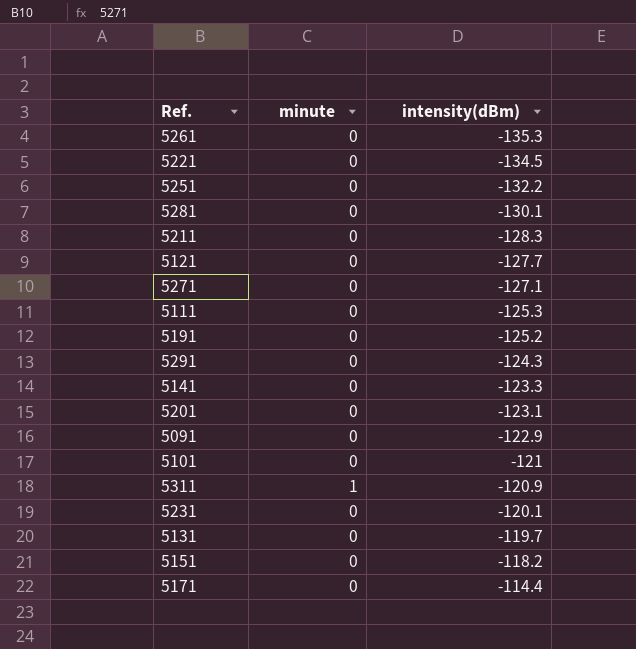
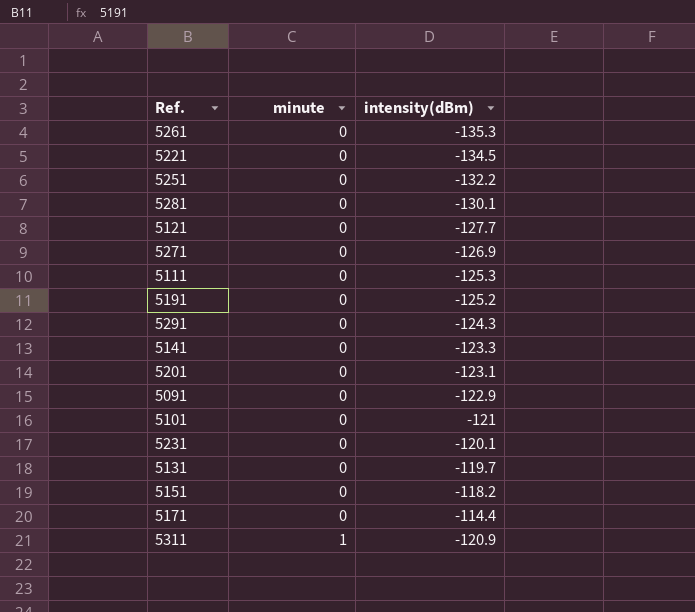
row order: intensity(dBm) ascending -> minute ascending
row 5211: 0 | -128.3 -> none
5271 | intensity(dBm): -127.1 -> -126.9

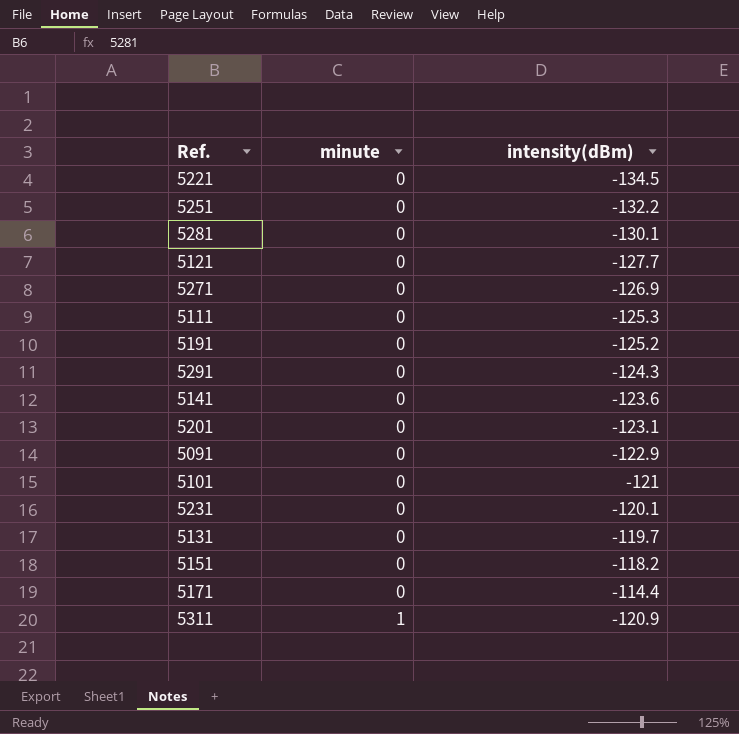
row 5261: 0 | -135.3 -> none
5141 | intensity(dBm): -123.3 -> -123.6

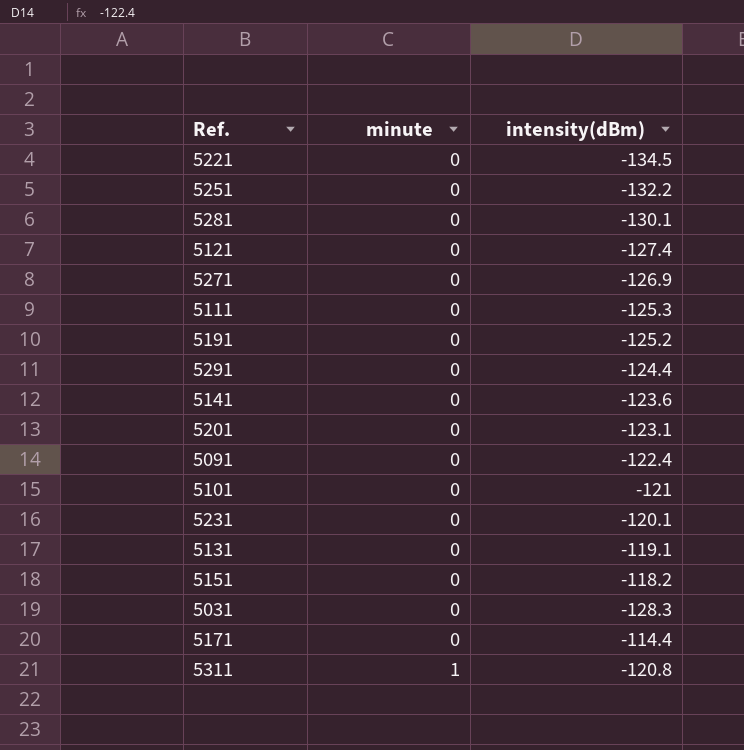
5121 | intensity(dBm): -127.7 -> -127.4
5291 | intensity(dBm): -124.3 -> -124.4
5091 | intensity(dBm): -122.9 -> -122.4
5131 | intensity(dBm): -119.7 -> -119.1
row 5031: none -> 0 | -128.3
5311 | intensity(dBm): -120.9 -> -120.8

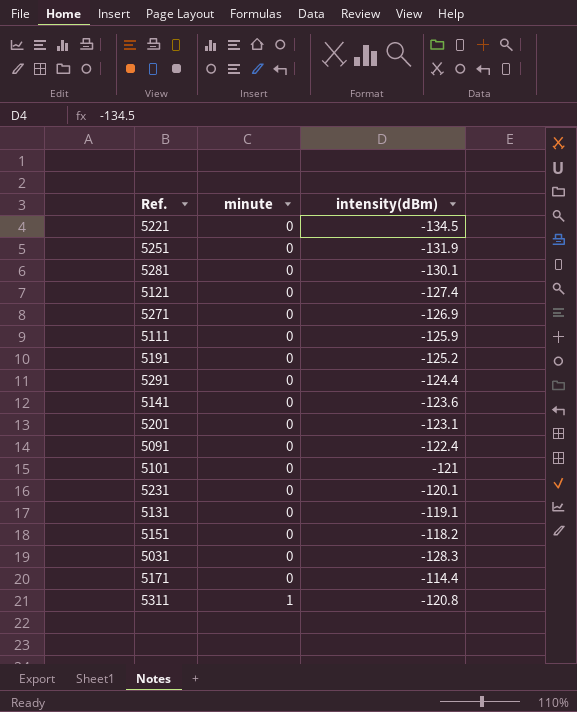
5251 | intensity(dBm): -132.2 -> -131.9
5111 | intensity(dBm): -125.3 -> -125.9

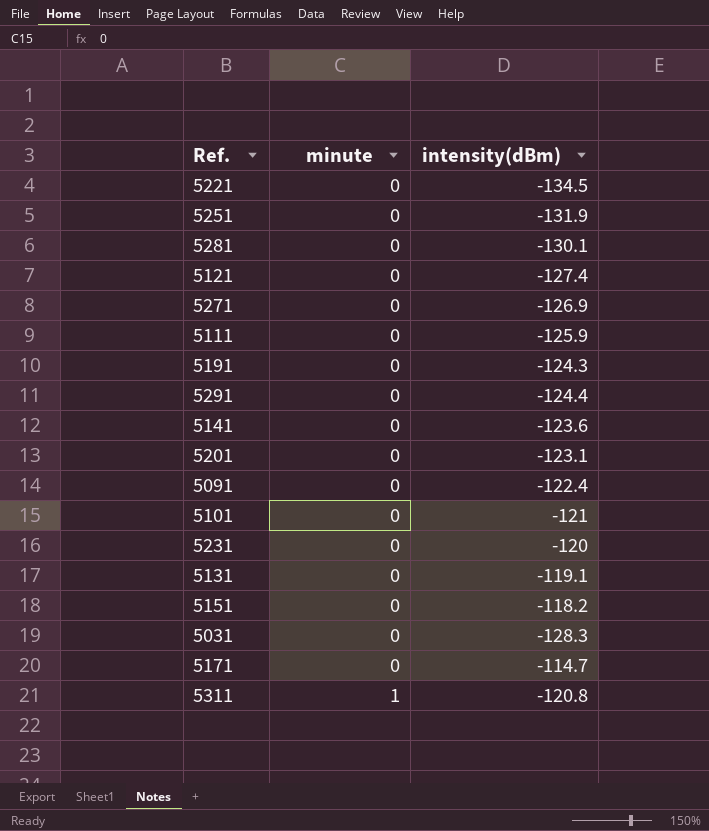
5191 | intensity(dBm): -125.2 -> -124.3
5231 | intensity(dBm): -120.1 -> -120
5171 | intensity(dBm): -114.4 -> -114.7

